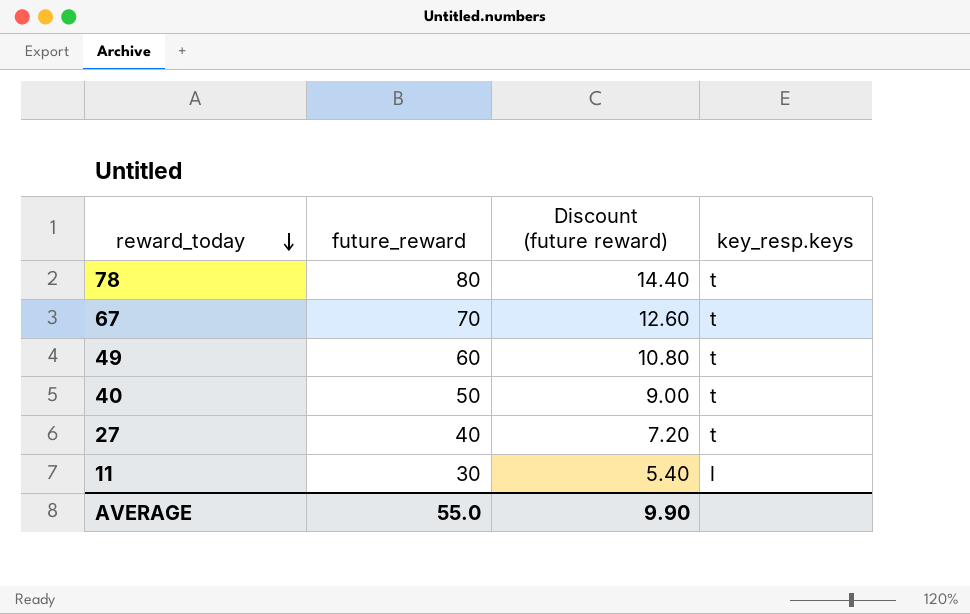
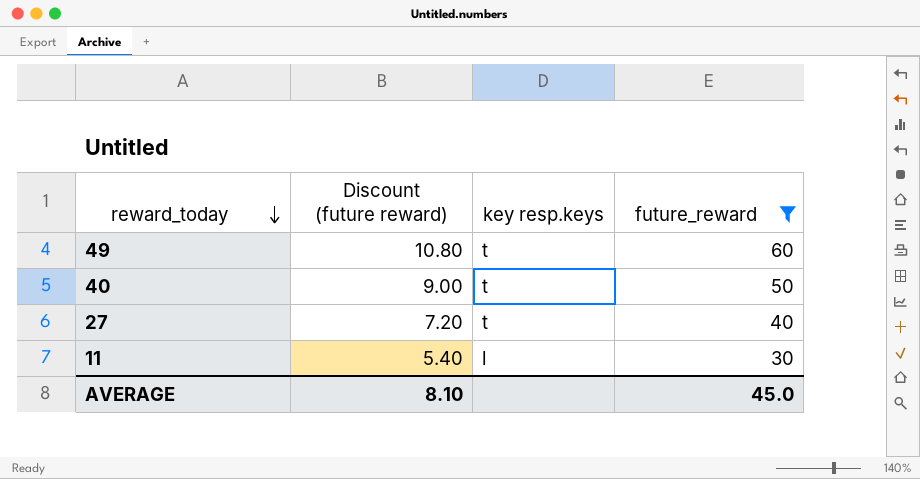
filter: none -> future_reward <= 60
column name: key_resp.keys -> key resp.keys
column future_reward | position: 2 -> 4
AVERAGE | Discount (future reward): 9.90 -> 8.10
AVERAGE | future_reward: 55.0 -> 45.0

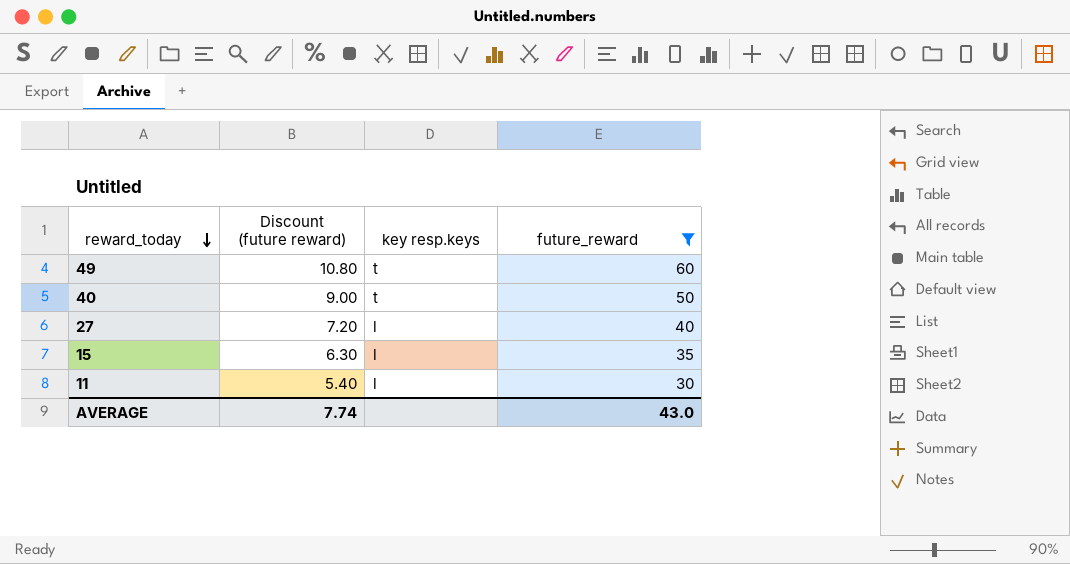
27 | key resp.keys: t -> l
row 15: none -> 6.30 | l | 35
AVERAGE | Discount (future reward): 8.10 -> 7.74
AVERAGE | future_reward: 45.0 -> 43.0

